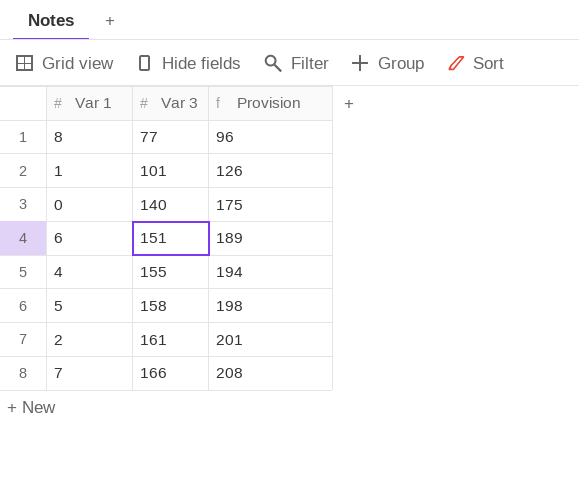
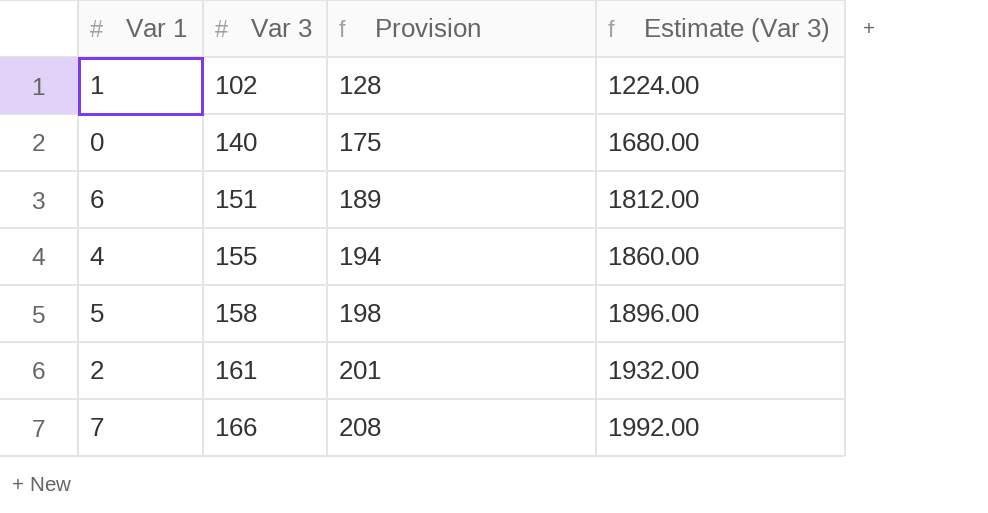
column Estimate (Var 3) | formula: none -> [Var 3] * 12
row 8: 77 | 96 -> none
1 | Var 3: 101 -> 102
1 | Provision: 126 -> 128

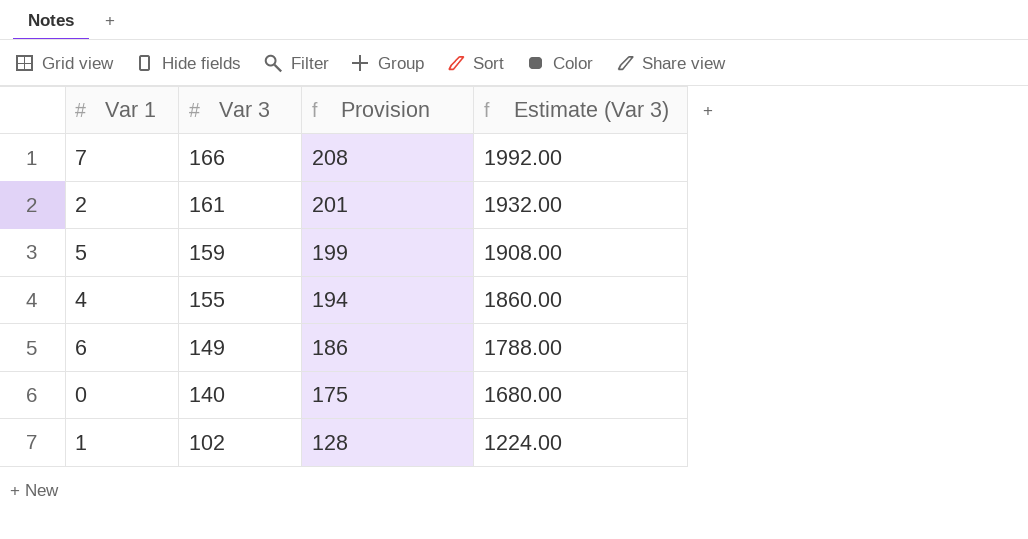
row order: Var 3 ascending -> Var 3 descending
5 | Var 3: 158 -> 159
5 | Provision: 198 -> 199
5 | Estimate (Var 3): 1896.00 -> 1908.00
6 | Var 3: 151 -> 149
6 | Provision: 189 -> 186
6 | Estimate (Var 3): 1812.00 -> 1788.00

